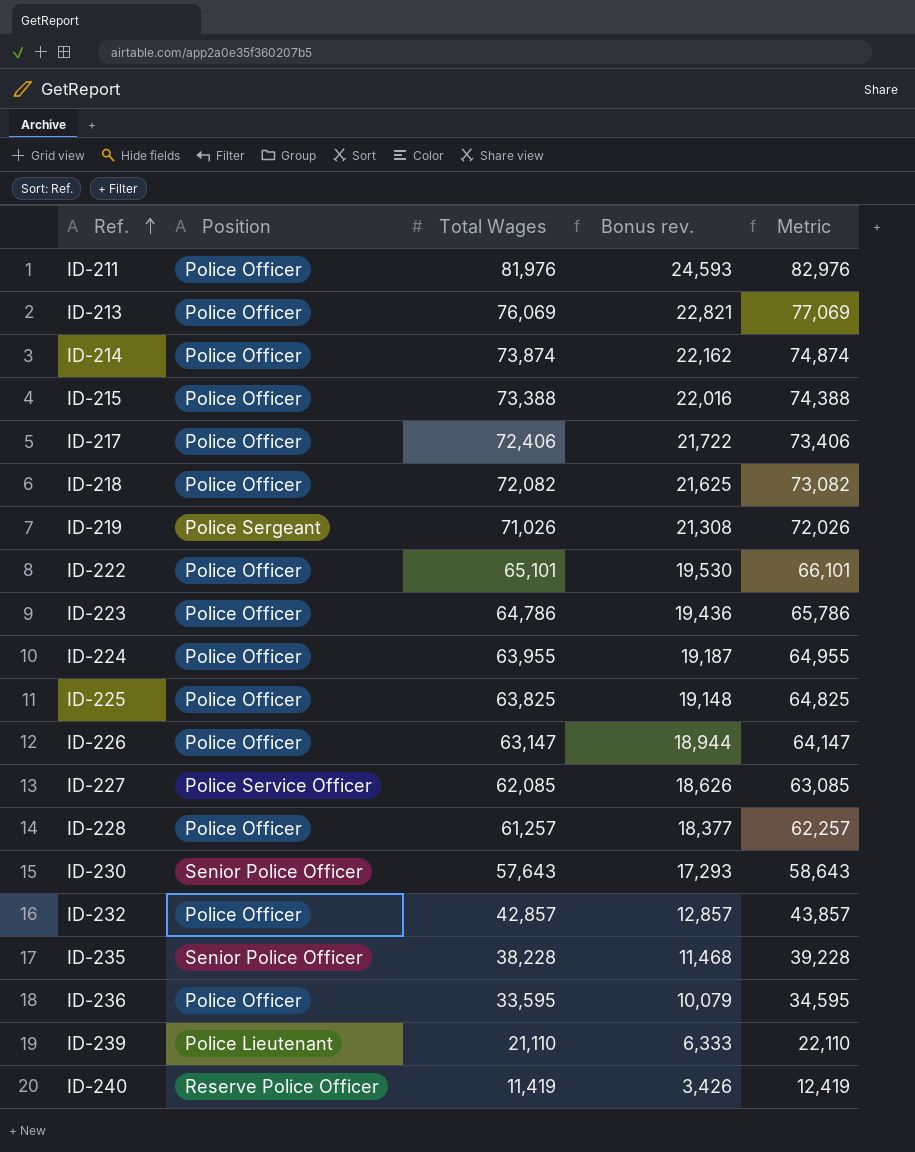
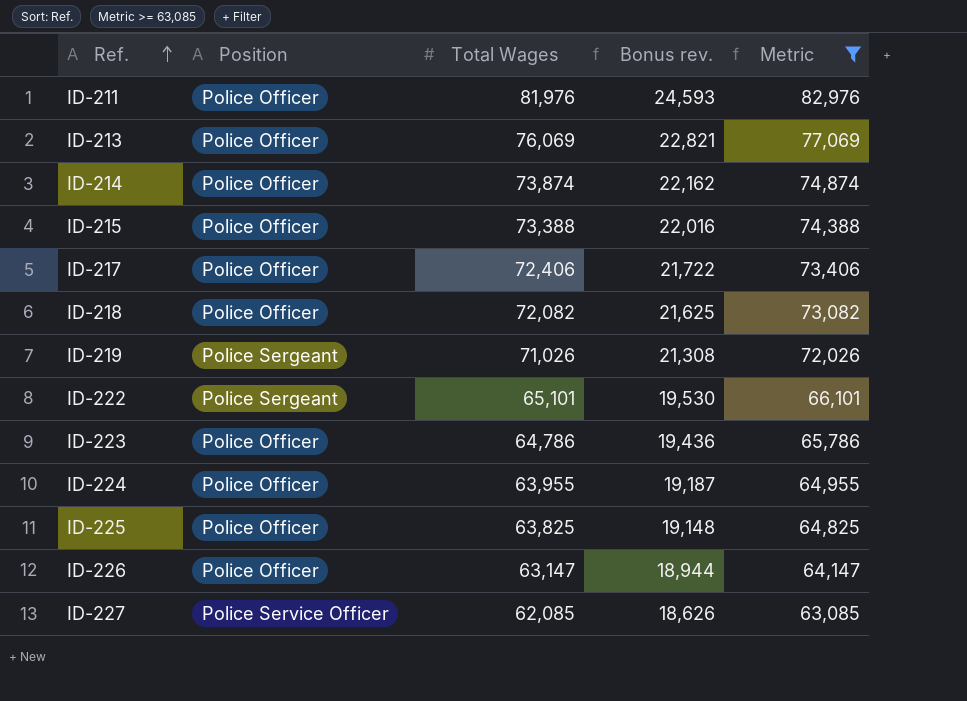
filter: none -> Metric >= 63,085
ID-222 | Position: Police Officer -> Police Sergeant

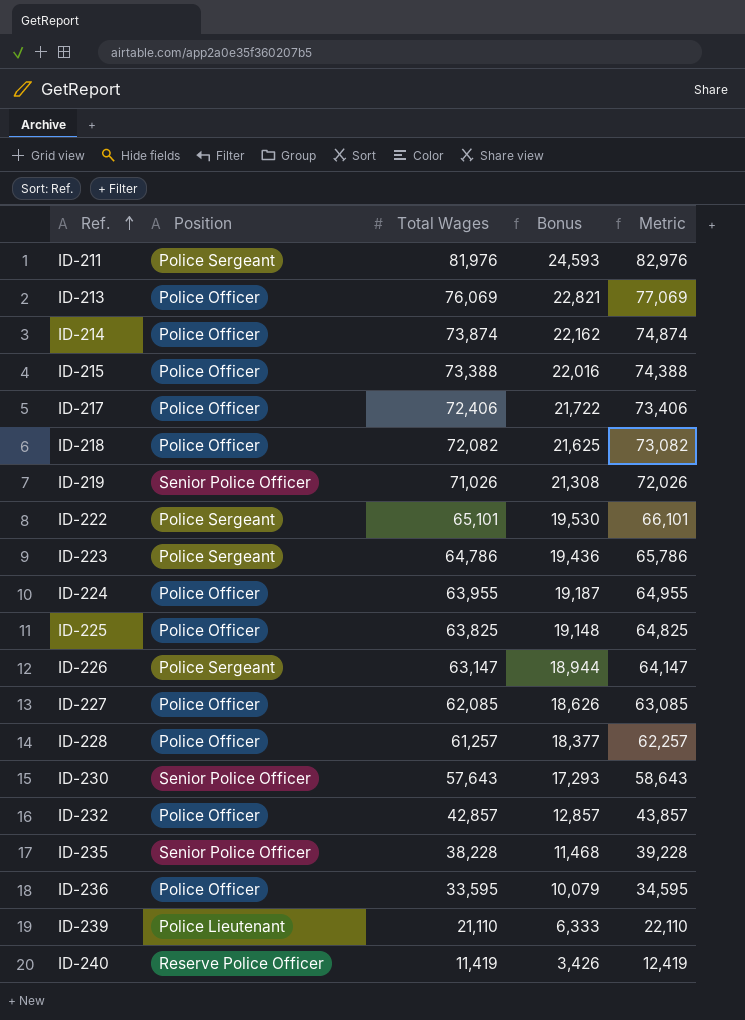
filter: Metric >= 63,085 -> none
column name: Bonus rev. -> Bonus
ID-211 | Position: Police Officer -> Police Sergeant
ID-219 | Position: Police Sergeant -> Senior Police Officer
ID-223 | Position: Police Officer -> Police Sergeant
ID-226 | Position: Police Officer -> Police Sergeant
ID-227 | Position: Police Service Officer -> Police Officer

